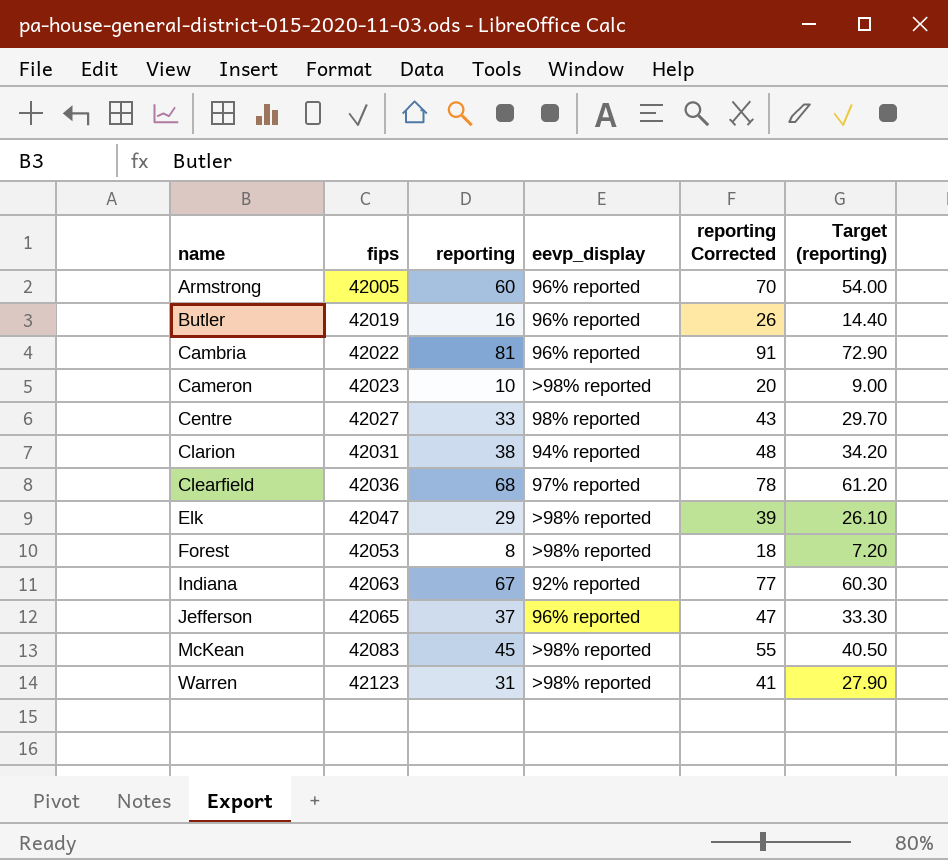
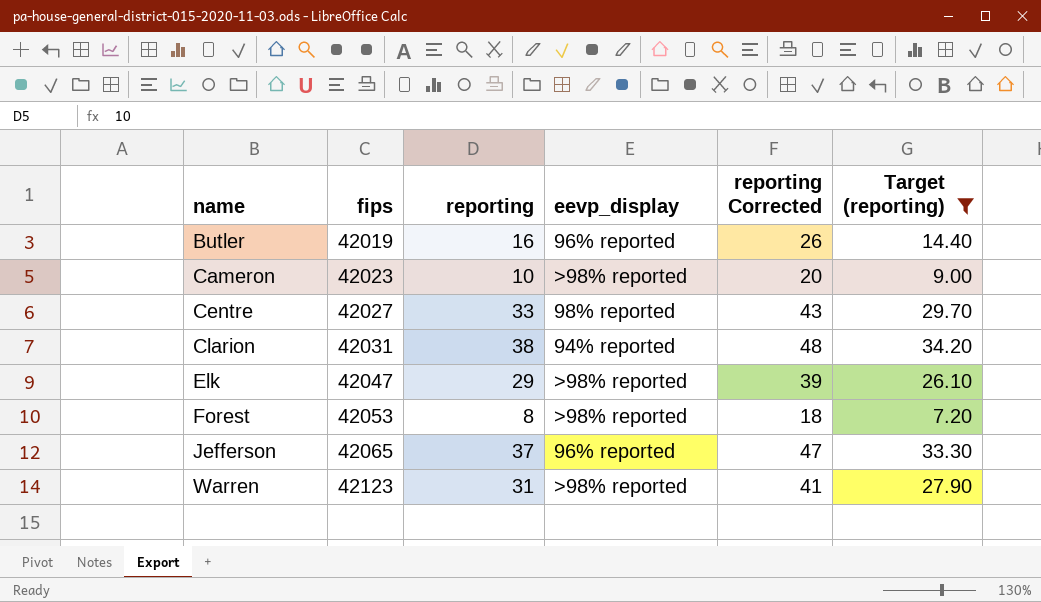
filter: none -> Target (reporting) <= 34.20

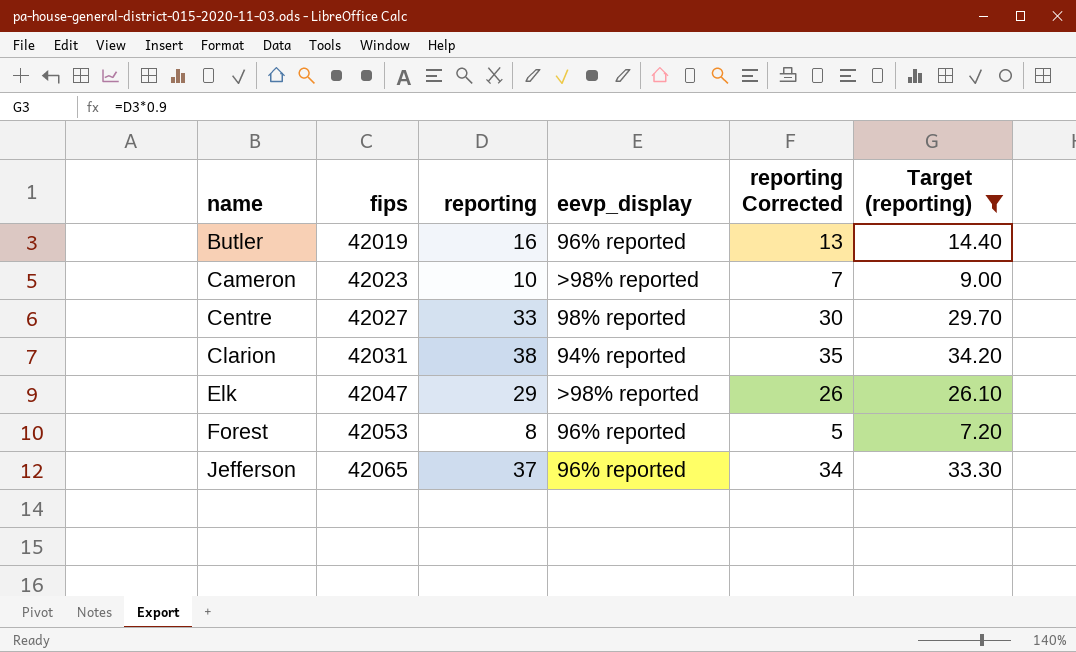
column reporting Corrected | formula: [reporting] + 10 -> [reporting] - 3
row Warren: 42123 | 31 | >98% reported | 41 | 27.90 -> none
Forest | eevp_display: >98% reported -> 96% reported

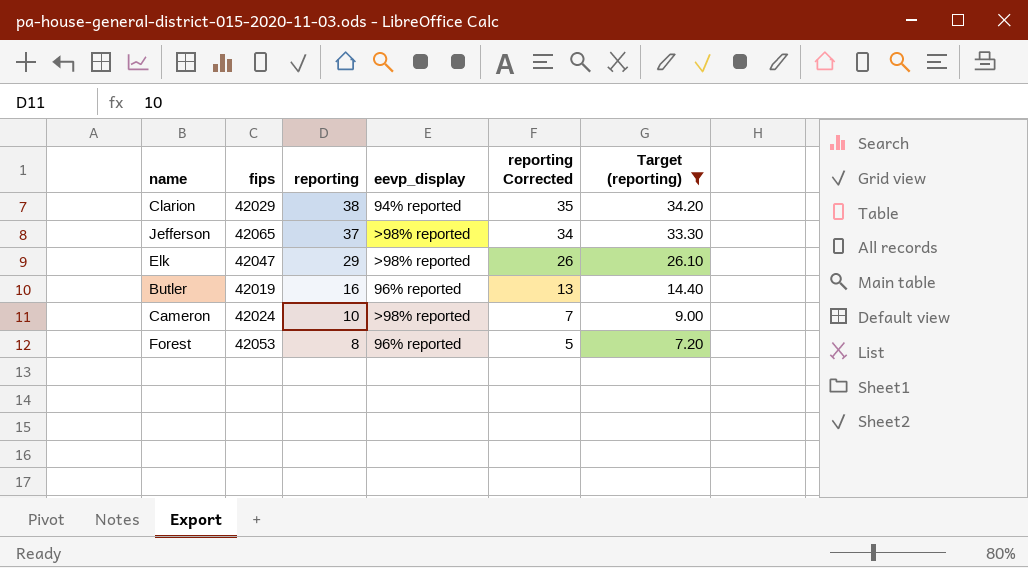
row order: name ascending -> reporting descending
row Centre: 42027 | 33 | 98% reported | 30 | 29.70 -> none
Clarion | fips: 42031 -> 42029
Jefferson | eevp_display: 96% reported -> >98% reported
Cameron | fips: 42023 -> 42024

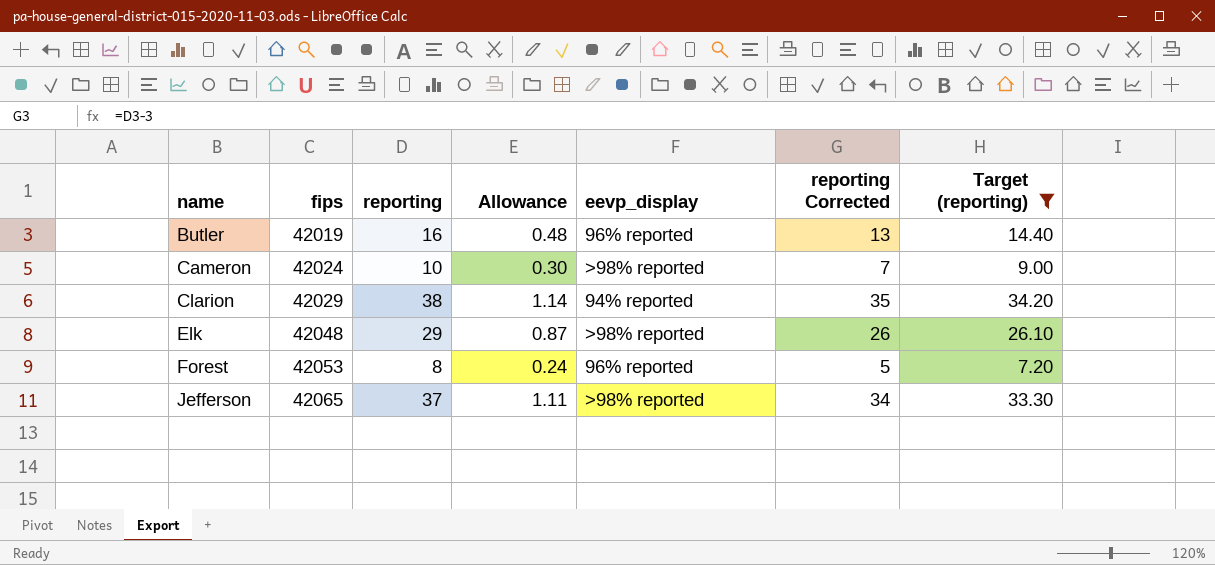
row order: reporting descending -> name ascending
column Allowance | formula: none -> [reporting] * 0.03
Elk | fips: 42047 -> 42048

